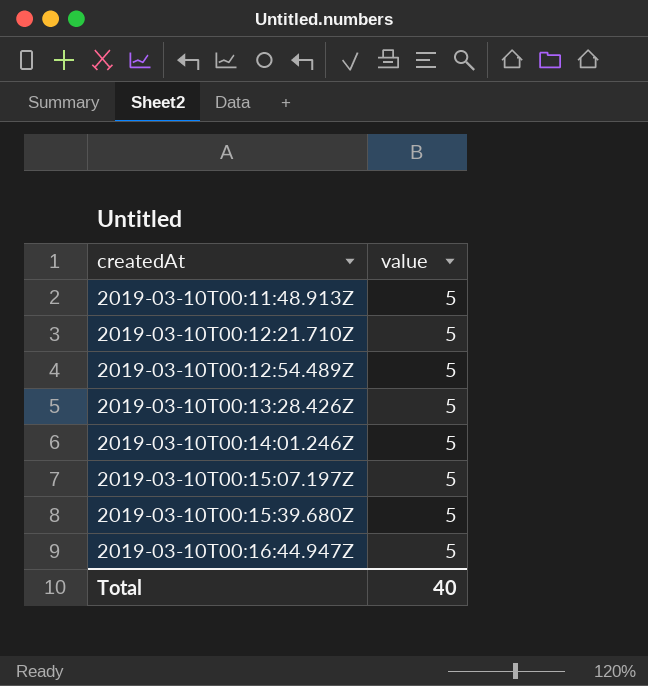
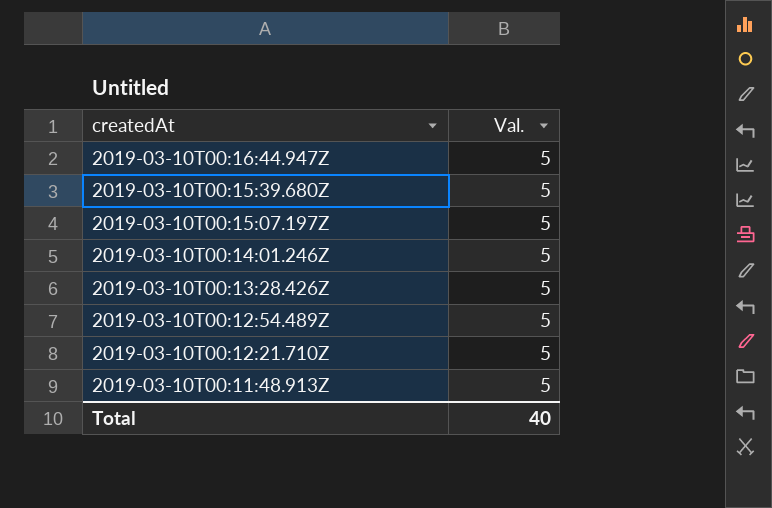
row order: createdAt ascending -> createdAt descending
column name: value -> Val.

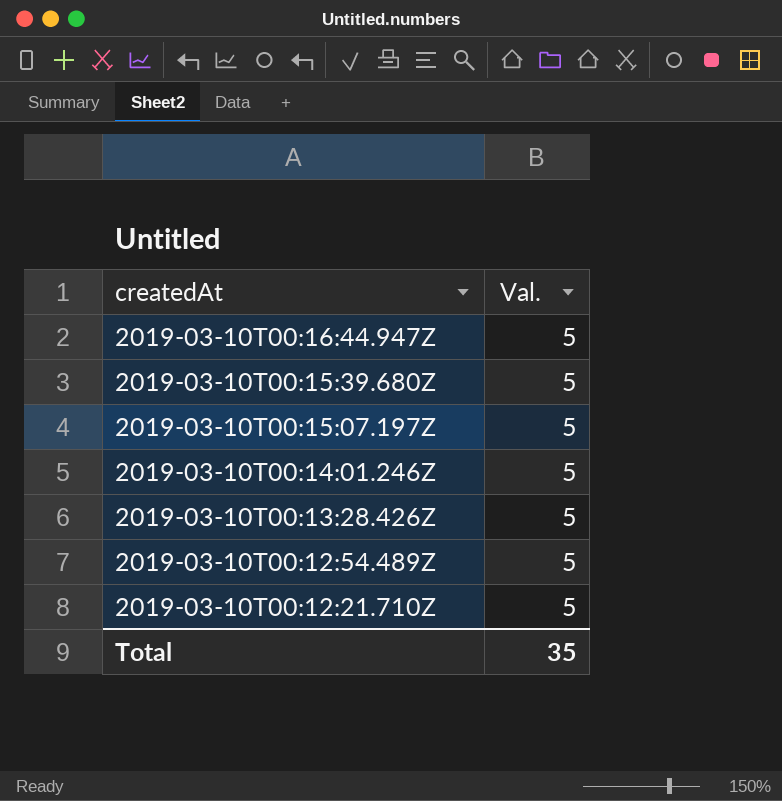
row 2019-03-10T00:11:48.913Z: 5 -> none
Total | Val.: 40 -> 35

